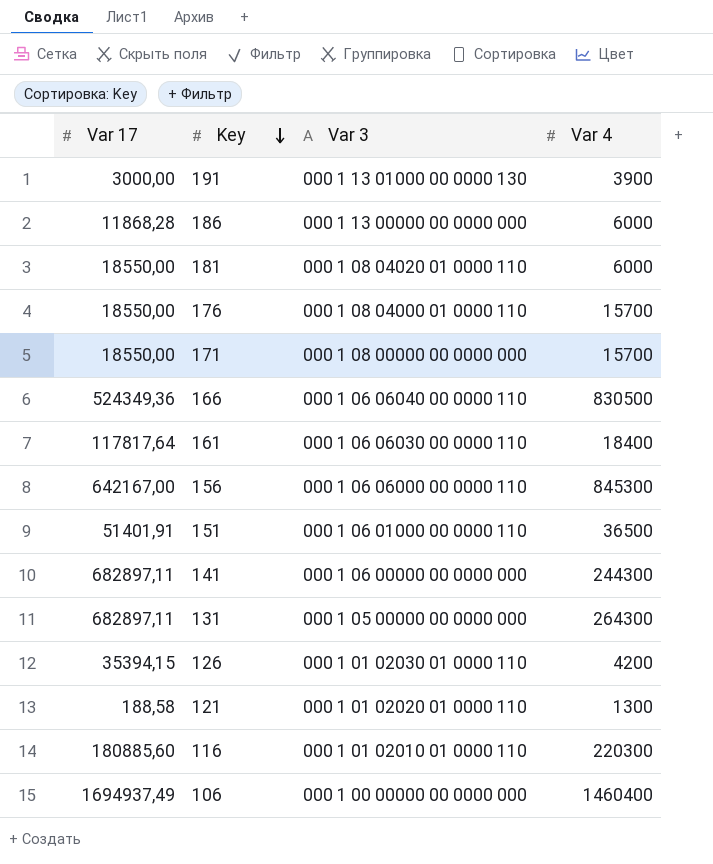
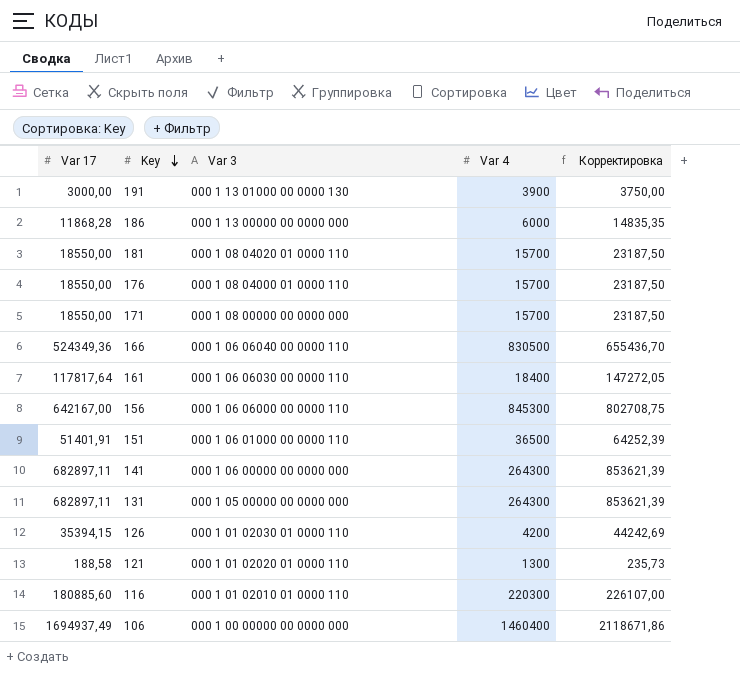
column Корректировка | formula: none -> [Var 17] * 1,25
181 | Var 4: 6000 -> 15700
141 | Var 4: 244300 -> 264300

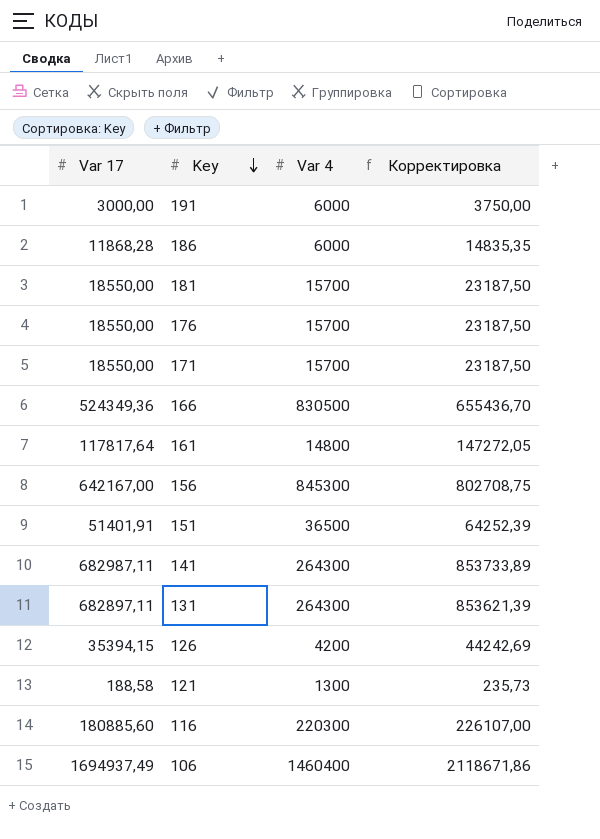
column Var 3 | position: 3 -> none
191 | Var 4: 3900 -> 6000
161 | Var 4: 18400 -> 14800
141 | Var 17: 682897,11 -> 682987,11
141 | Корректировка: 853621,39 -> 853733,89

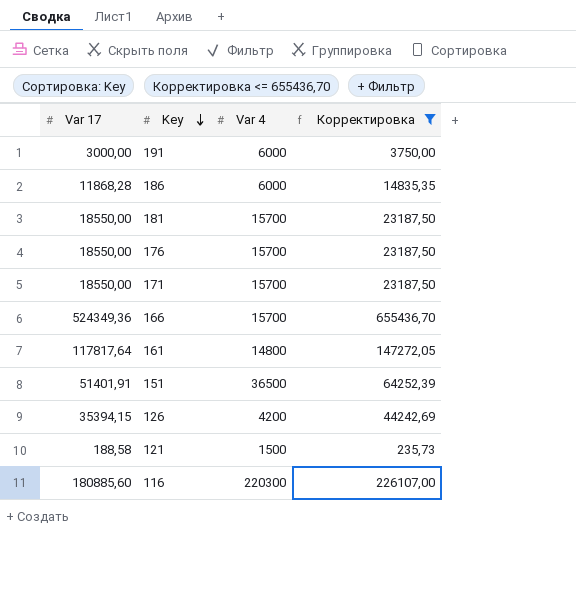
filter: none -> Корректировка <= 655436,70
166 | Var 4: 830500 -> 15700
121 | Var 4: 1300 -> 1500

